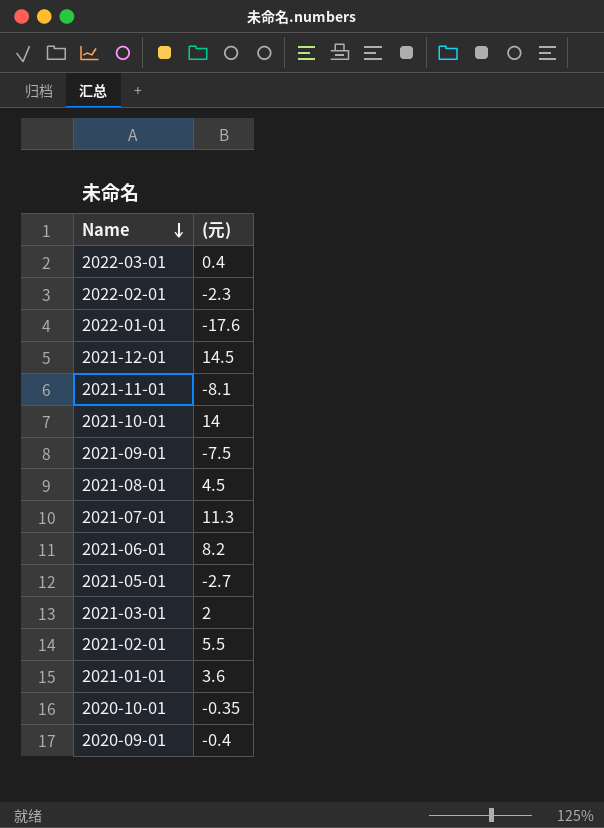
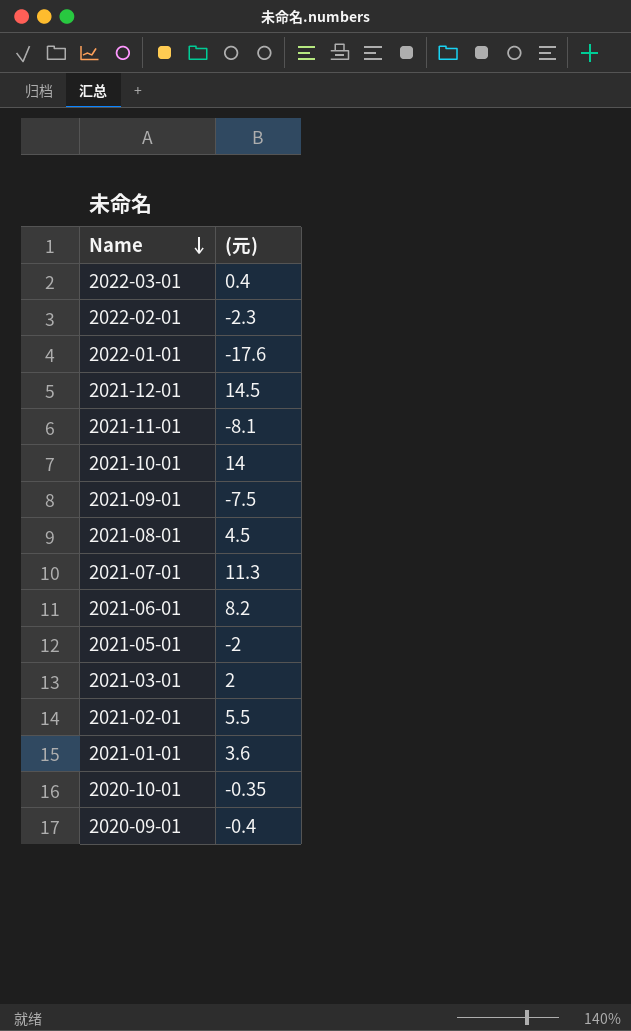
2021-05-01 | (元): -2.7 -> -2

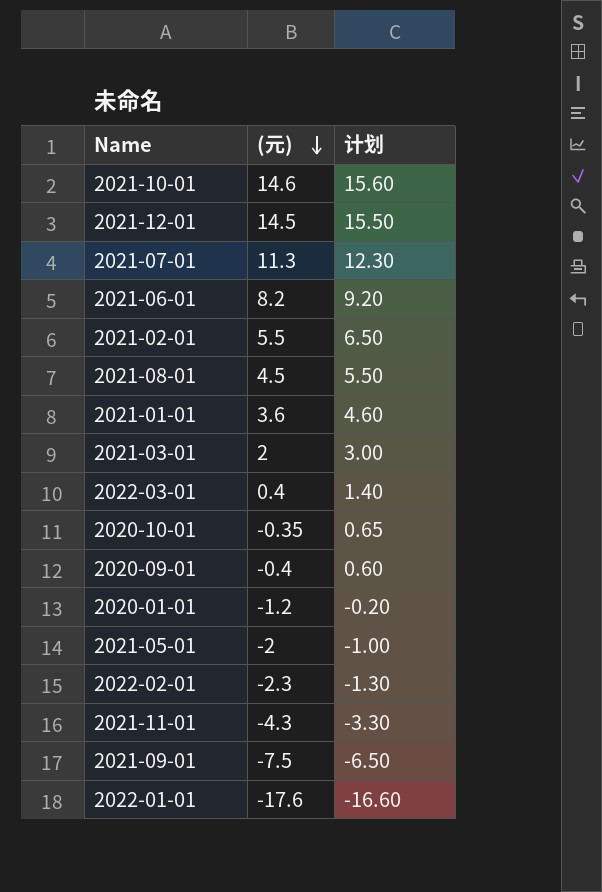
row order: Name descending -> (元) descending
column 计划 | formula: none -> [(元)] + 1
2021-10-01 | (元): 14 -> 14.6
row 2020-01-01: none -> -1.2 | -0.20
2021-11-01 | (元): -8.1 -> -4.3

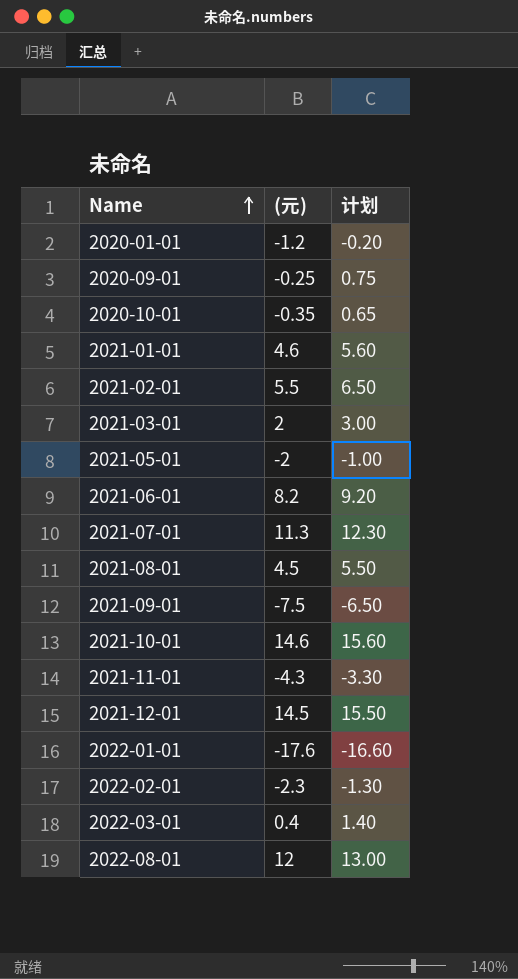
row order: (元) descending -> Name ascending
2020-09-01 | (元): -0.4 -> -0.25
2020-09-01 | 计划: 0.60 -> 0.75
2021-01-01 | (元): 3.6 -> 4.6
2021-01-01 | 计划: 4.60 -> 5.60
row 2022-08-01: none -> 12 | 13.00

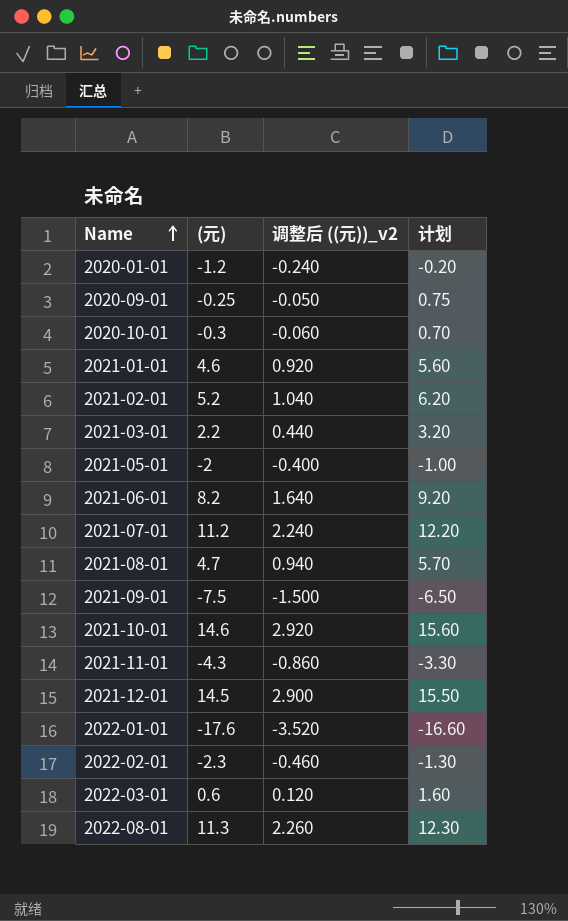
column 调整后 ((元))_v2 | formula: none -> [(元)] * 0.2
2020-10-01 | (元): -0.35 -> -0.3
2020-10-01 | 计划: 0.65 -> 0.70
2021-02-01 | (元): 5.5 -> 5.2
2021-02-01 | 计划: 6.50 -> 6.20
2021-03-01 | (元): 2 -> 2.2
2021-03-01 | 计划: 3.00 -> 3.20
2021-07-01 | (元): 11.3 -> 11.2
2021-07-01 | 计划: 12.30 -> 12.20
2021-08-01 | (元): 4.5 -> 4.7
2021-08-01 | 计划: 5.50 -> 5.70
2022-03-01 | (元): 0.4 -> 0.6
2022-03-01 | 计划: 1.40 -> 1.60
2022-08-01 | (元): 12 -> 11.3
2022-08-01 | 计划: 13.00 -> 12.30

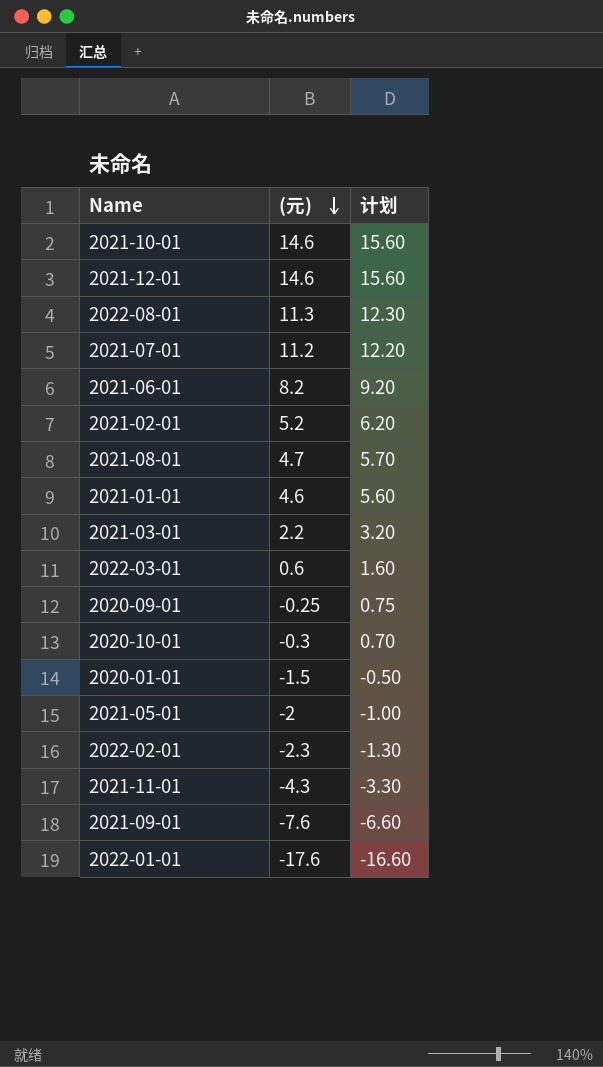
row order: Name ascending -> (元) descending
column 调整后 ((元))_v2 | formula: [(元)] * 0.2 -> none
2021-12-01 | (元): 14.5 -> 14.6
2021-12-01 | 计划: 15.50 -> 15.60
2020-01-01 | (元): -1.2 -> -1.5
2020-01-01 | 计划: -0.20 -> -0.50
2021-09-01 | (元): -7.5 -> -7.6
2021-09-01 | 计划: -6.50 -> -6.60

